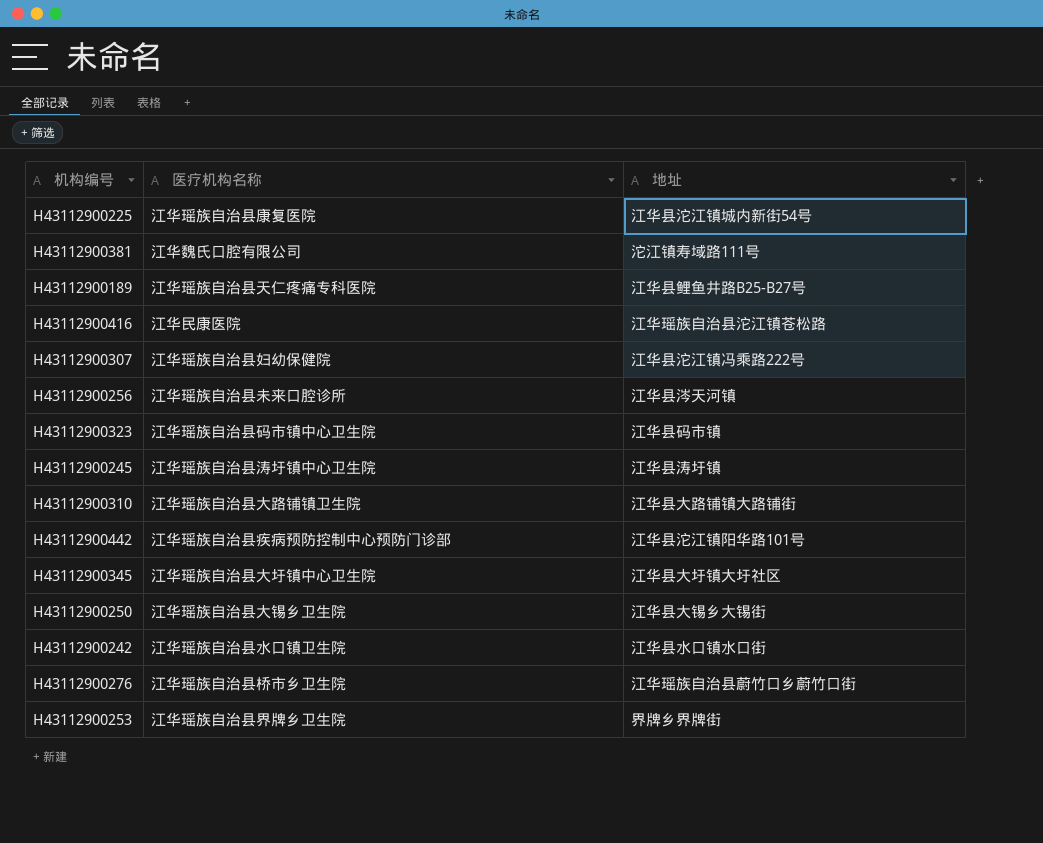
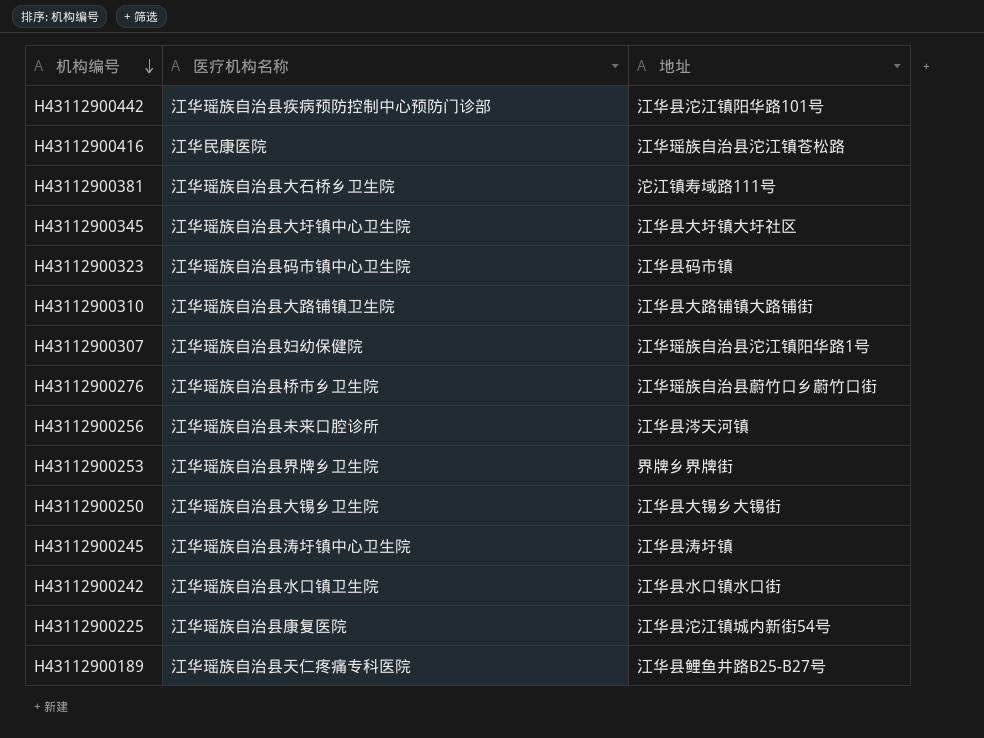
row order: none -> 机构编号 descending
H43112900381 | 医疗机构名称: 江华魏氏口腔有限公司 -> 江华瑶族自治县大石桥乡卫生院
H43112900307 | 地址: 江华县沱江镇冯乘路222号 -> 江华瑶族自治县沱江镇阳华路1号

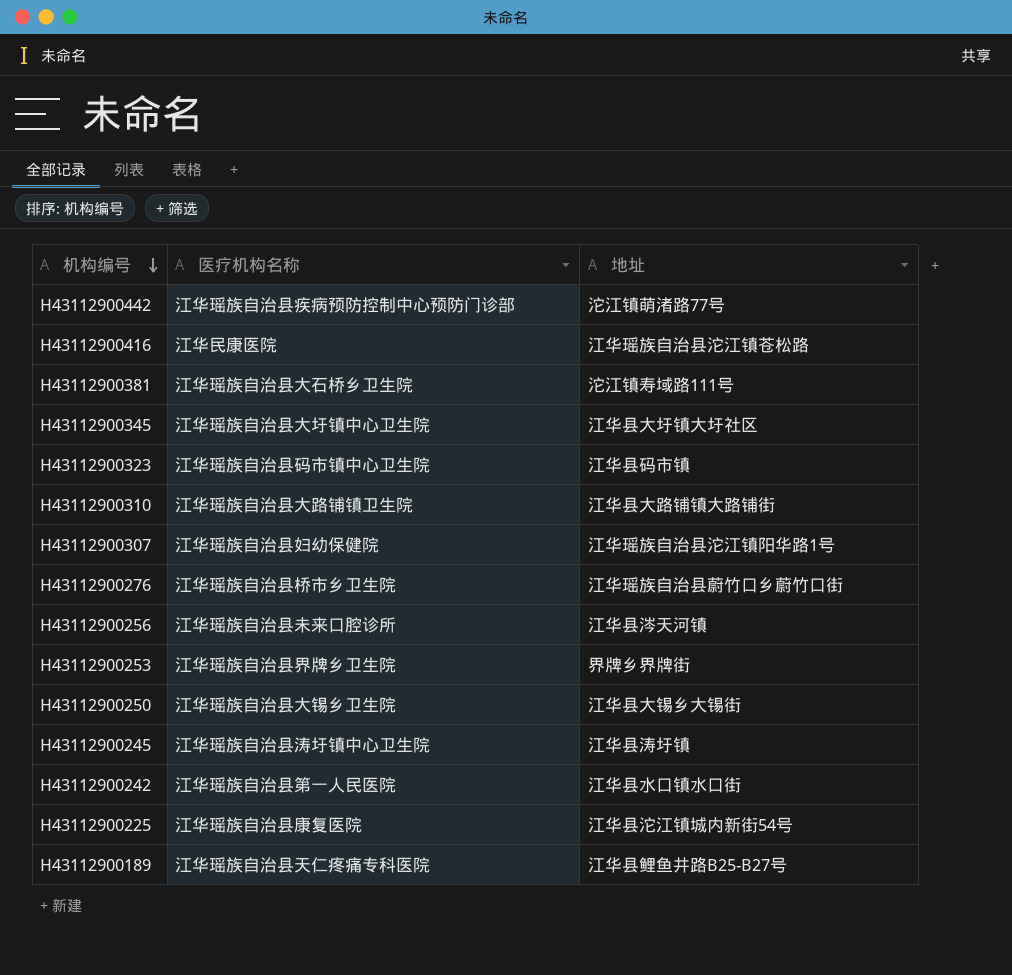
H43112900442 | 地址: 江华县沱江镇阳华路101号 -> 沱江镇萌渚路77号
H43112900242 | 医疗机构名称: 江华瑶族自治县水口镇卫生院 -> 江华瑶族自治县第一人民医院

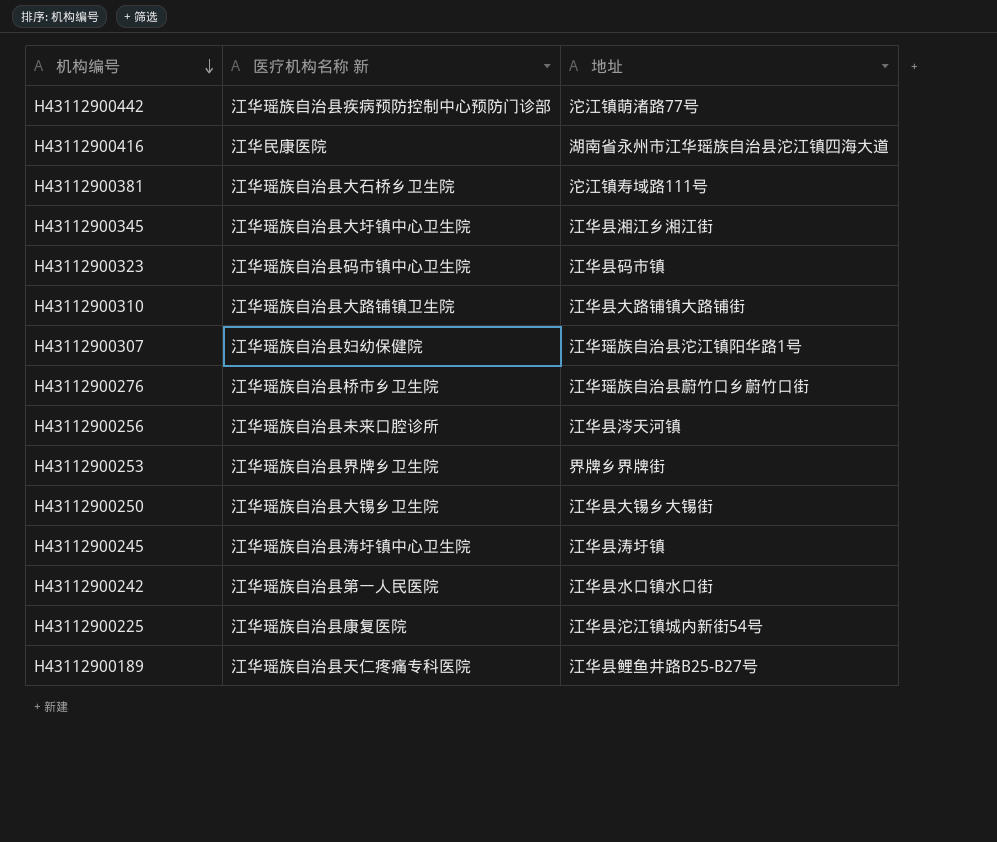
column name: 医疗机构名称 -> 医疗机构名称 新
H43112900416 | 地址: 江华瑶族自治县沱江镇苍松路 -> 湖南省永州市江华瑶族自治县沱江镇四海大道
H43112900345 | 地址: 江华县大圩镇大圩社区 -> 江华县湘江乡湘江街

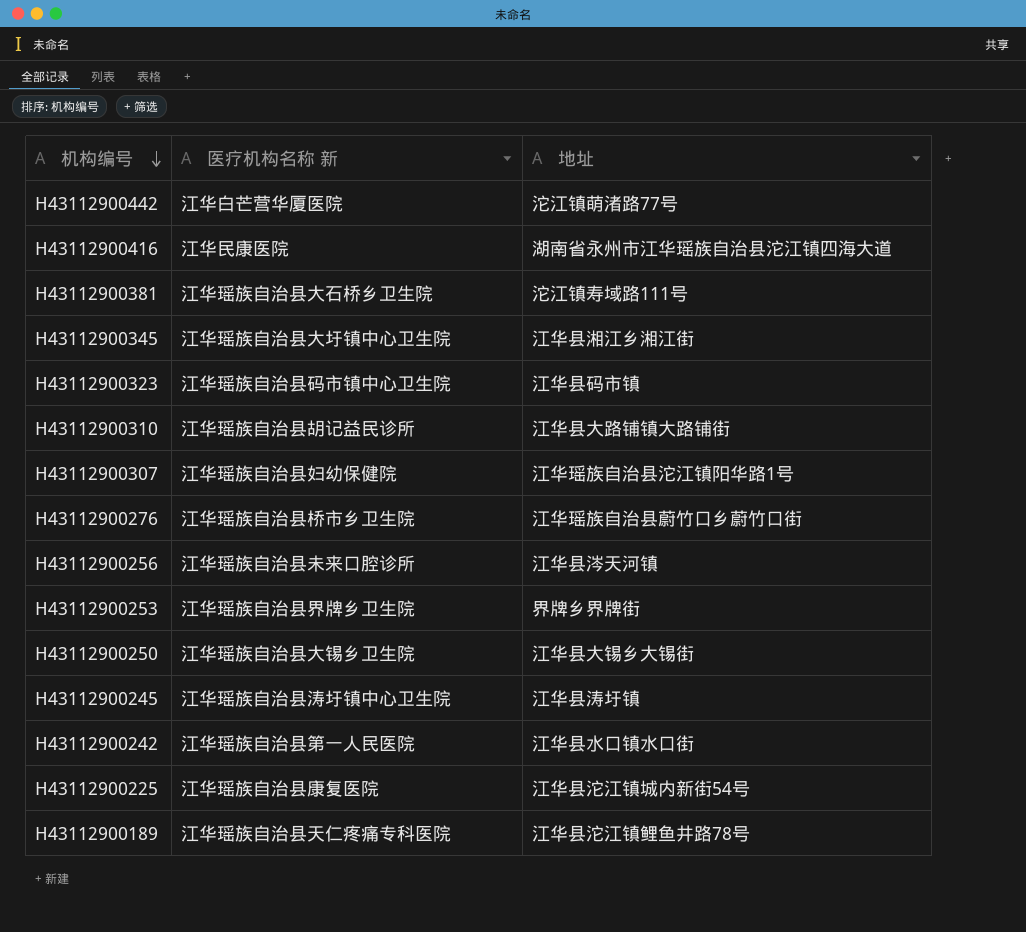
H43112900442 | 医疗机构名称 新: 江华瑶族自治县疾病预防控制中心预防门诊部 -> 江华白芒营华厦医院
H43112900310 | 医疗机构名称 新: 江华瑶族自治县大路铺镇卫生院 -> 江华瑶族自治县胡记益民诊所
H43112900189 | 地址: 江华县鲤鱼井路B25-B27号 -> 江华县沱江镇鲤鱼井路78号

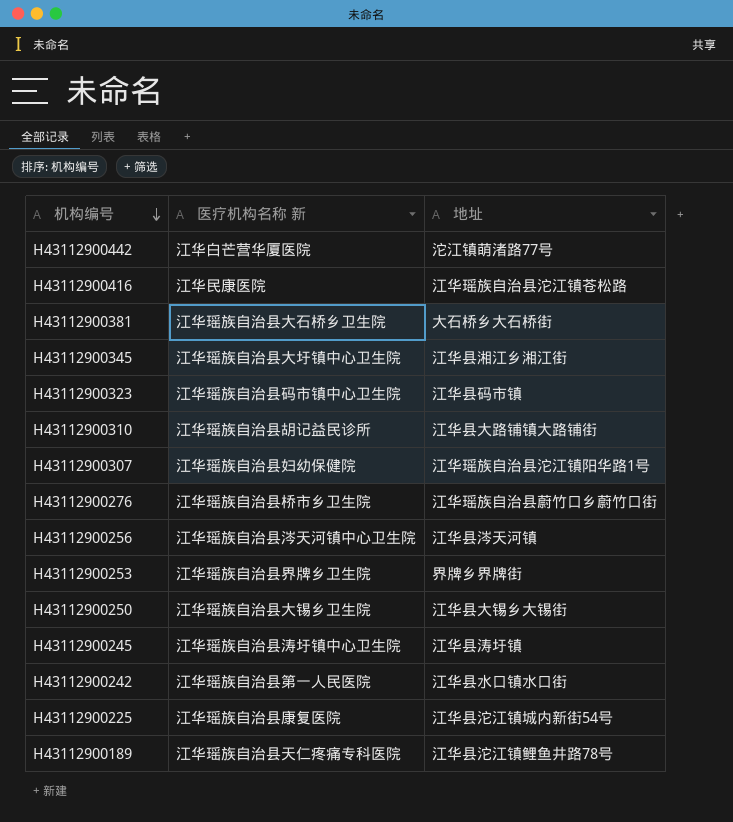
H43112900416 | 地址: 湖南省永州市江华瑶族自治县沱江镇四海大道 -> 江华瑶族自治县沱江镇苍松路
H43112900381 | 地址: 沱江镇寿域路111号 -> 大石桥乡大石桥街
H43112900256 | 医疗机构名称 新: 江华瑶族自治县未来口腔诊所 -> 江华瑶族自治县涔天河镇中心卫生院

